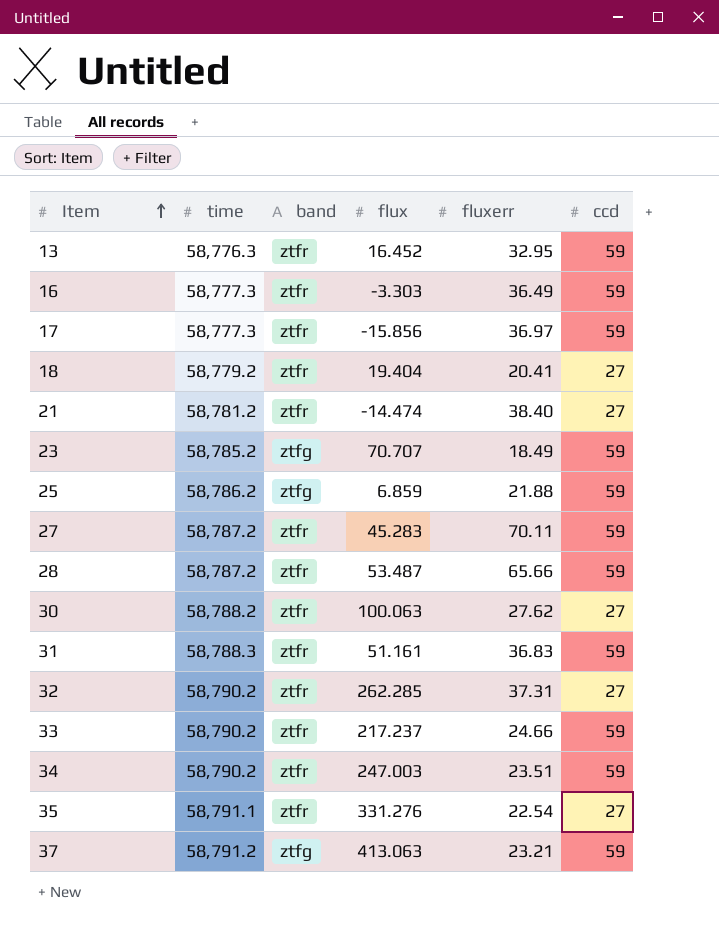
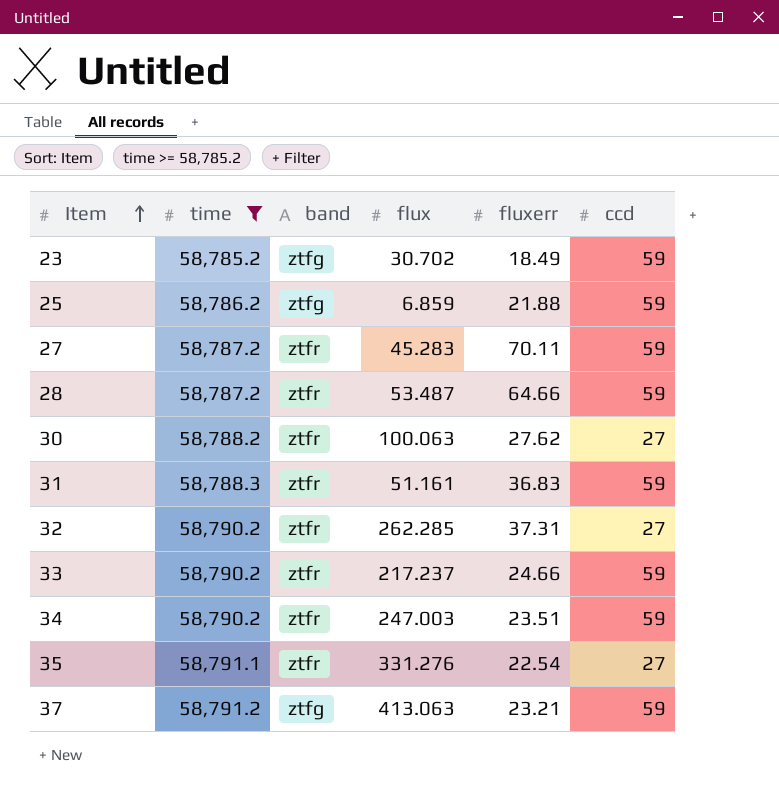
filter: none -> time >= 58,785.2
23 | flux: 70.707 -> 30.702
28 | fluxerr: 65.66 -> 64.66

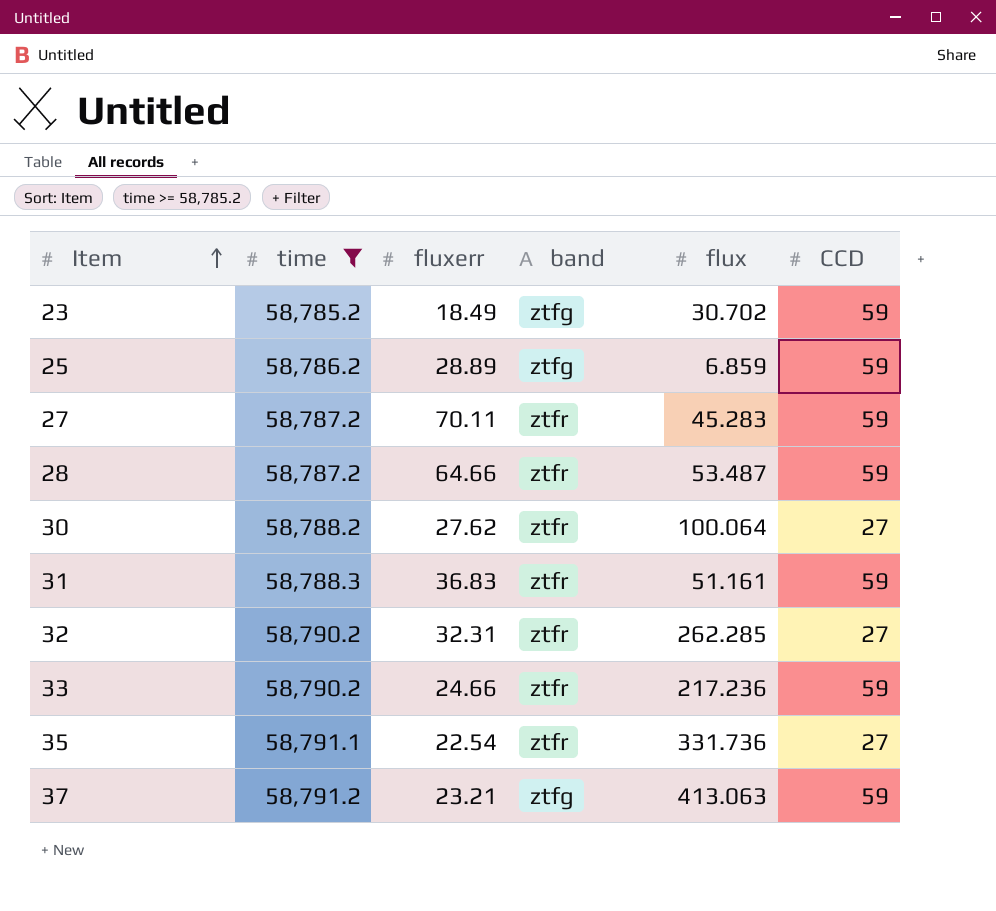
column fluxerr | position: 5 -> 3
column name: ccd -> CCD
row 34: 58,790.2 | ztfr | 247.003 | 23.51 | 59 -> none
25 | fluxerr: 21.88 -> 28.89
30 | flux: 100.063 -> 100.064
32 | fluxerr: 37.31 -> 32.31
33 | flux: 217.237 -> 217.236
35 | flux: 331.276 -> 331.736

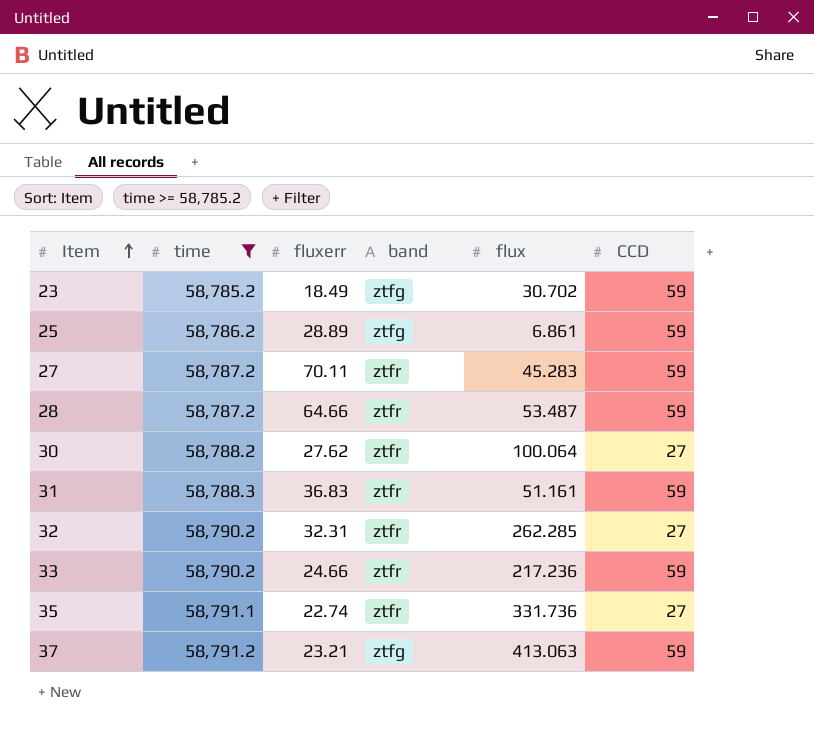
25 | flux: 6.859 -> 6.861
35 | fluxerr: 22.54 -> 22.74

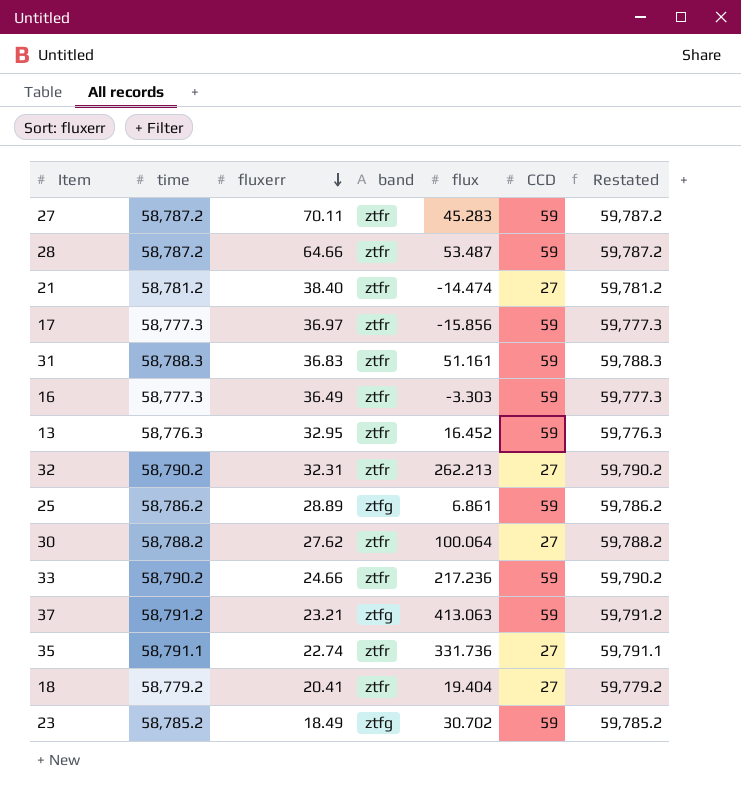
filter: time >= 58,785.2 -> none
row order: Item ascending -> fluxerr descending
column Restated | formula: none -> [time] + 1000
32 | flux: 262.285 -> 262.213

